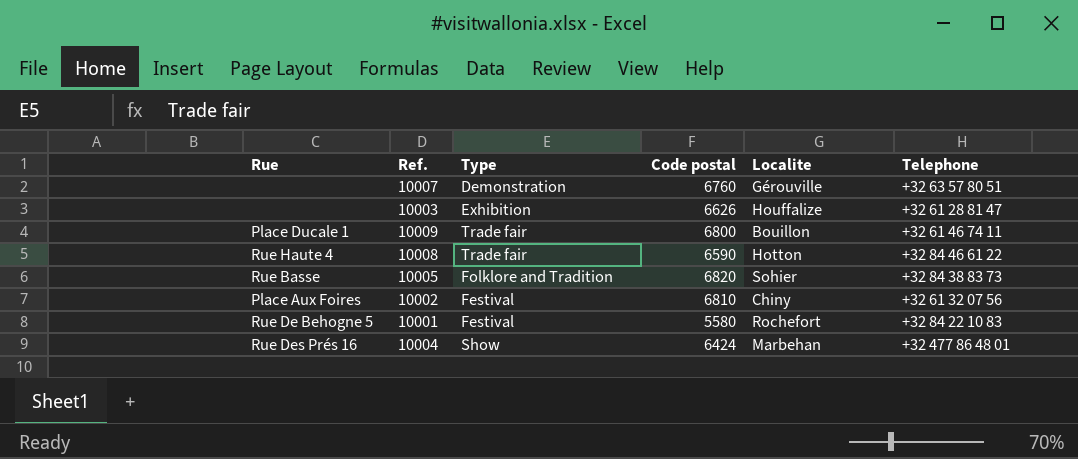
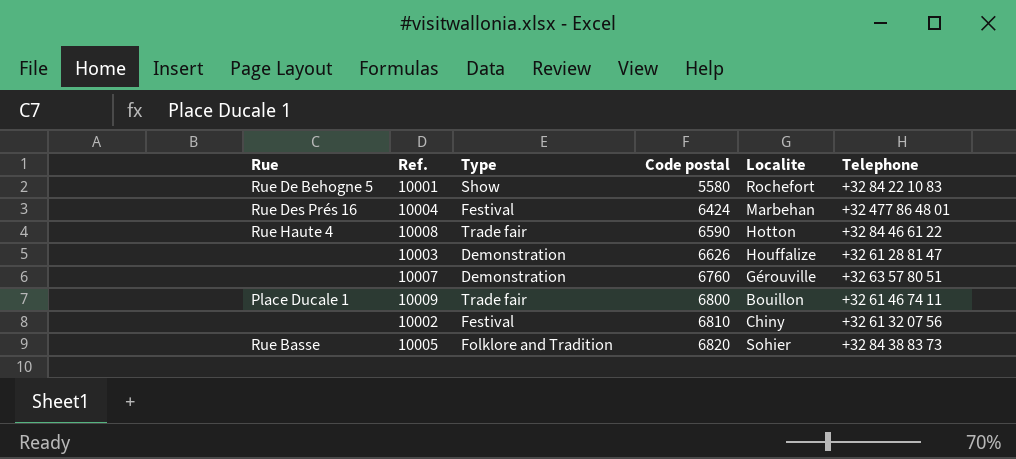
row order: none -> Code postal ascending
10001 | Type: Festival -> Show
10004 | Type: Show -> Festival
10003 | Type: Exhibition -> Demonstration
10002 | Rue: Place Aux Foires -> none

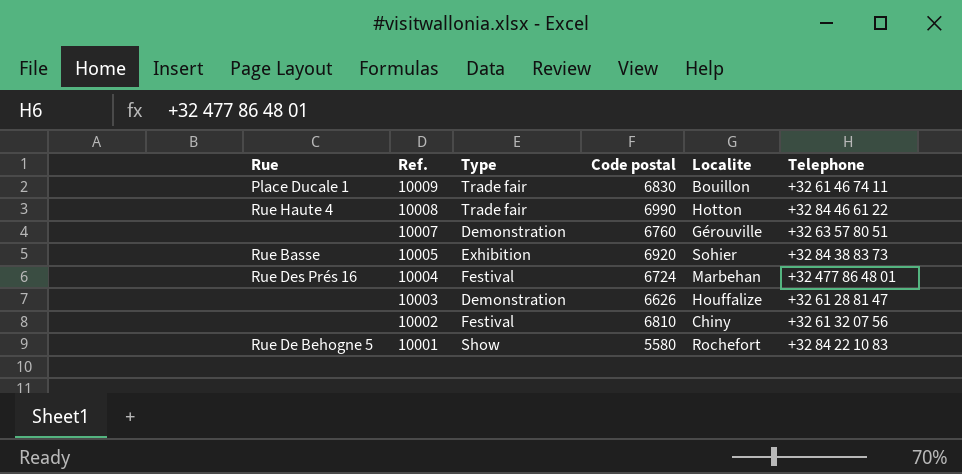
row order: Code postal ascending -> Ref. descending
10009 | Code postal: 6800 -> 6830
10008 | Code postal: 6590 -> 6990
10005 | Type: Folklore and Tradition -> Exhibition
10005 | Code postal: 6820 -> 6920
10004 | Code postal: 6424 -> 6724

